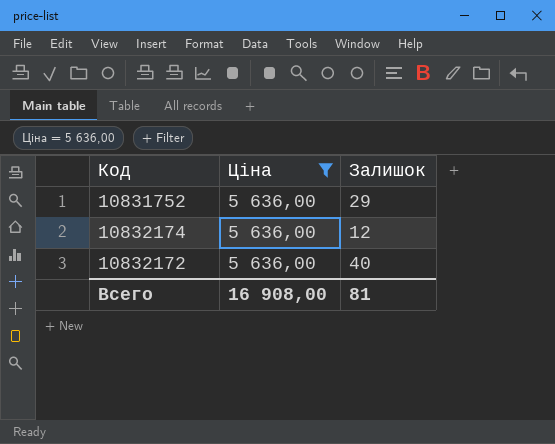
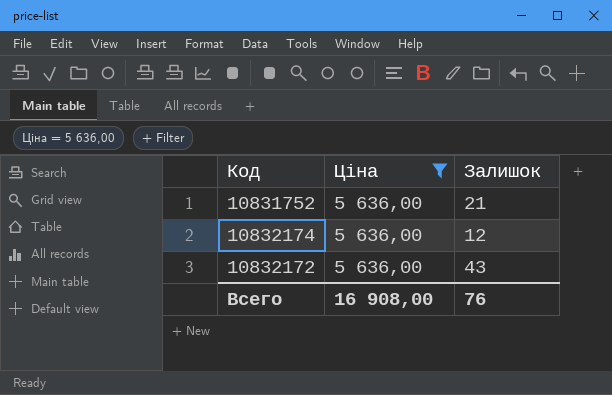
10831752 | Залишок: 29 -> 21
10832172 | Залишок: 40 -> 43
Всего | Залишок: 81 -> 76

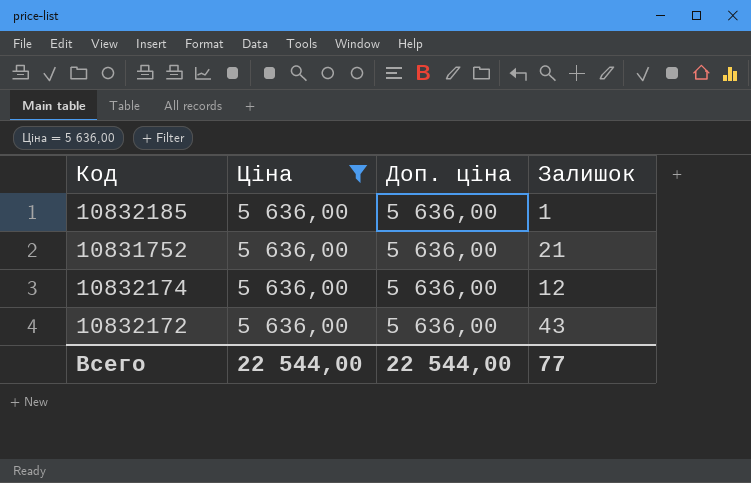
column Доп. ціна | position: none -> 3
row 10832185: none -> 5 636,00 | 5 636,00 | 1
Всего | Ціна: 16 908,00 -> 22 544,00
Всего | Залишок: 76 -> 77

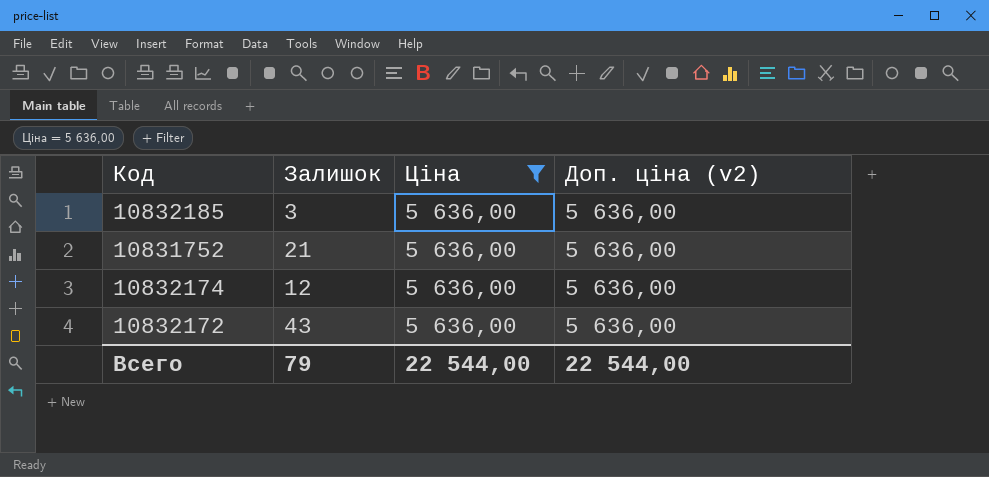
column Залишок | position: 4 -> 2
column name: Доп. ціна -> Доп. ціна (v2)
10832185 | Залишок: 1 -> 3
Всего | Залишок: 77 -> 79

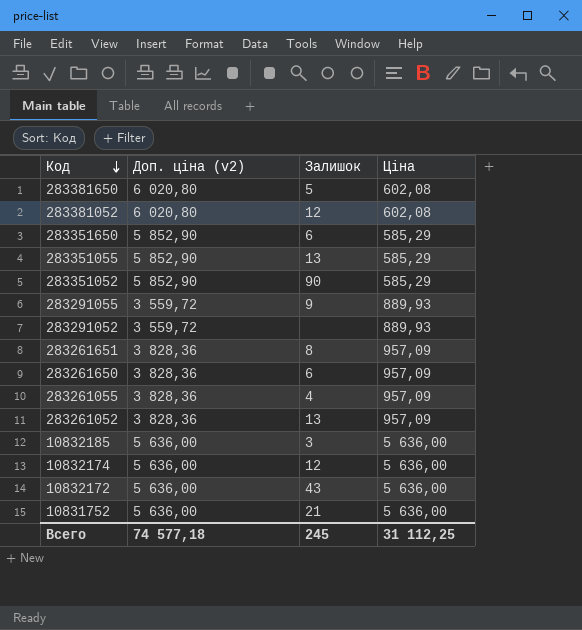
filter: Ціна = 5 636,00 -> none
row order: none -> Код descending
column Доп. ціна (v2) | position: 4 -> 2
Всего | Доп. ціна (v2): 22 544,00 -> 74 577,18
Всего | Залишок: 79 -> 245
Всего | Ціна: 22 544,00 -> 31 112,25

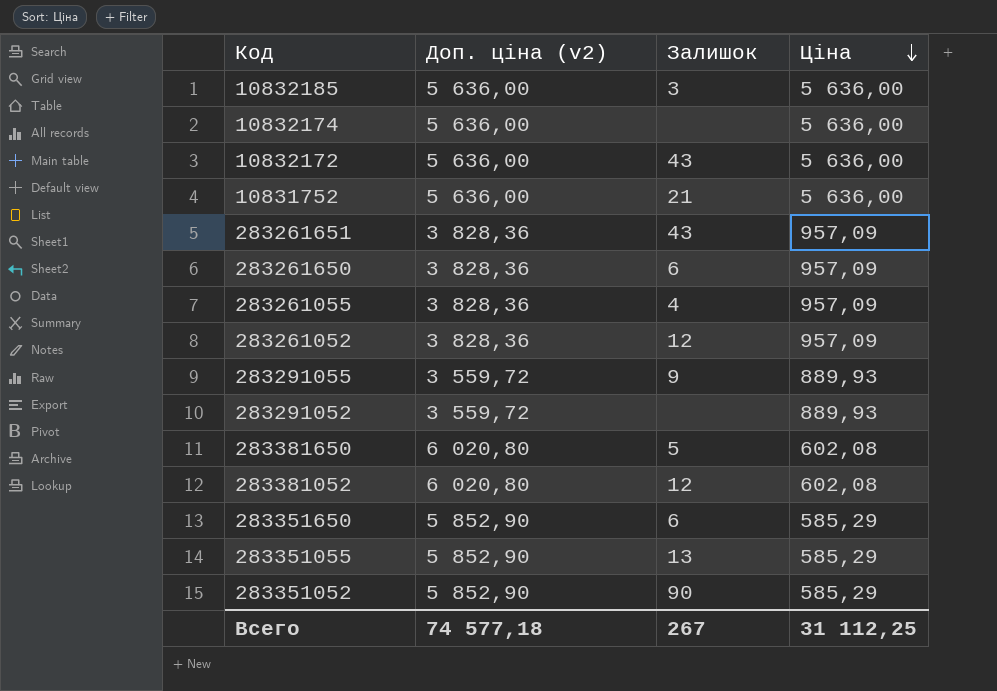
row order: Код descending -> Ціна descending
10832174 | Залишок: 12 -> none
283261651 | Залишок: 8 -> 43
283261052 | Залишок: 13 -> 12
Всего | Залишок: 245 -> 267

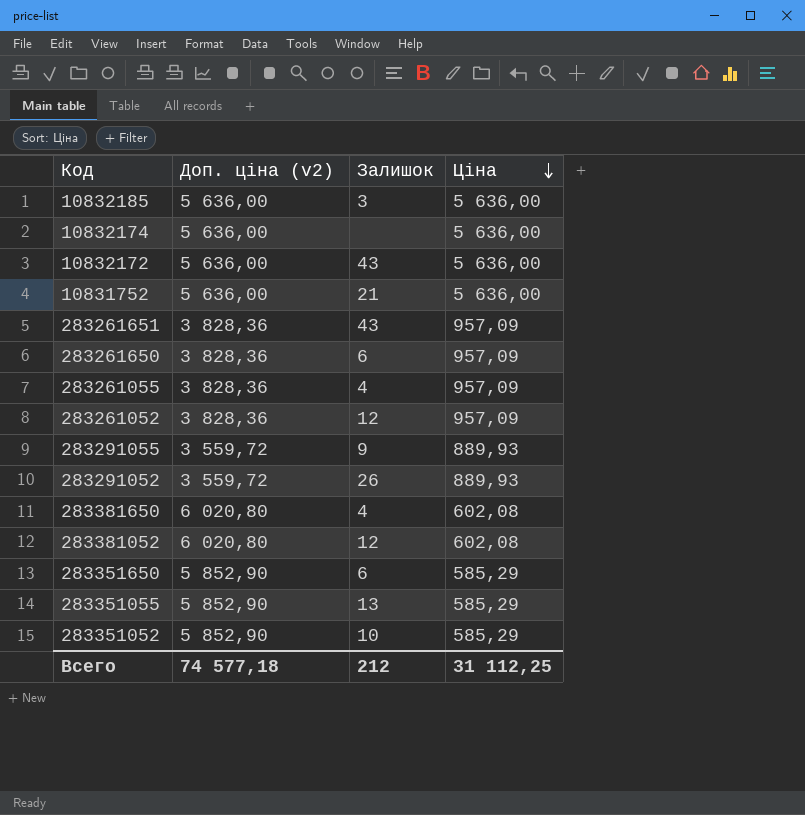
283291052 | Залишок: none -> 26
283381650 | Залишок: 5 -> 4
283351052 | Залишок: 90 -> 10
Всего | Залишок: 267 -> 212

